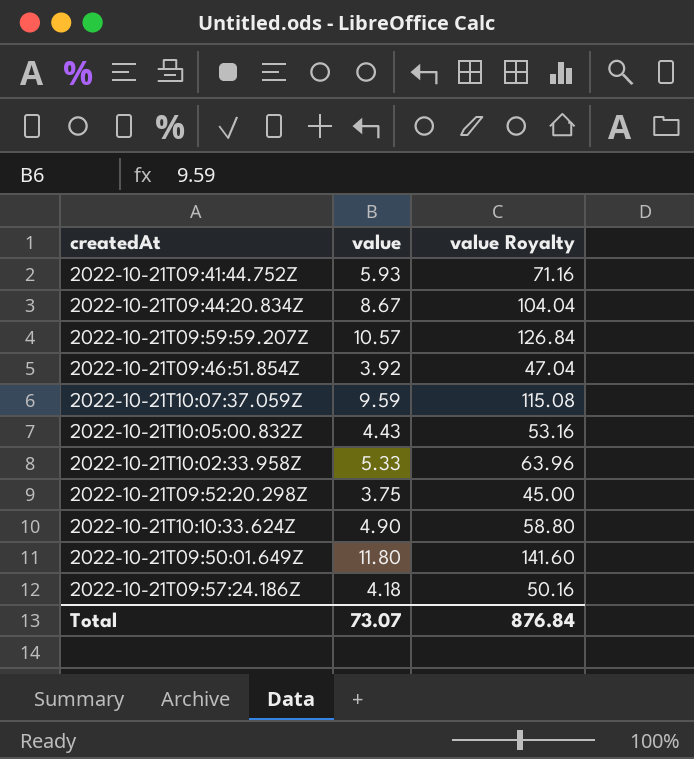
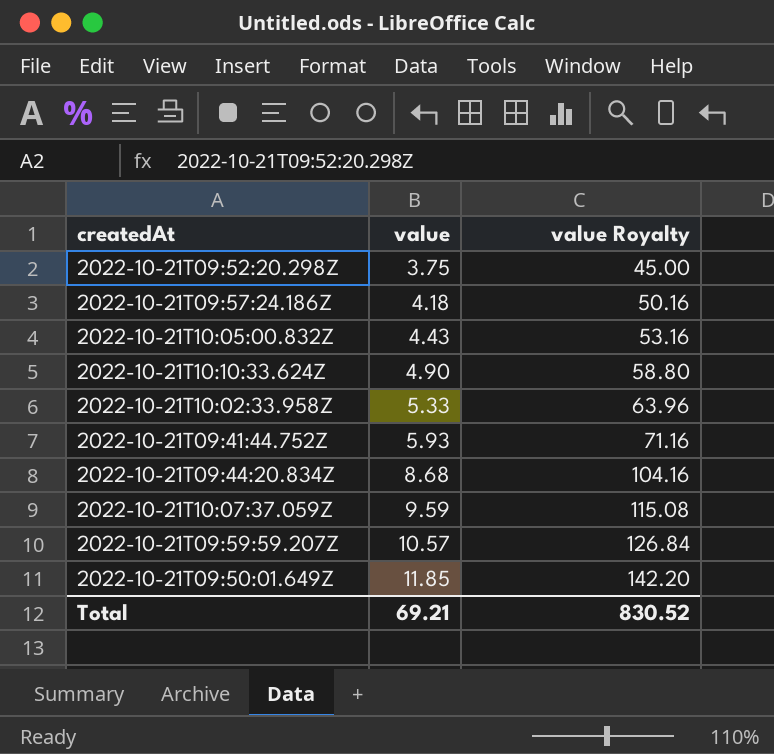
row order: none -> value ascending
row 2022-10-21T09:46:51.854Z: 3.92 | 47.04 -> none
2022-10-21T09:44:20.834Z | value: 8.67 -> 8.68
2022-10-21T09:44:20.834Z | value Royalty: 104.04 -> 104.16
2022-10-21T09:50:01.649Z | value: 11.80 -> 11.85
2022-10-21T09:50:01.649Z | value Royalty: 141.60 -> 142.20
Total | value: 73.07 -> 69.21
Total | value Royalty: 876.84 -> 830.52

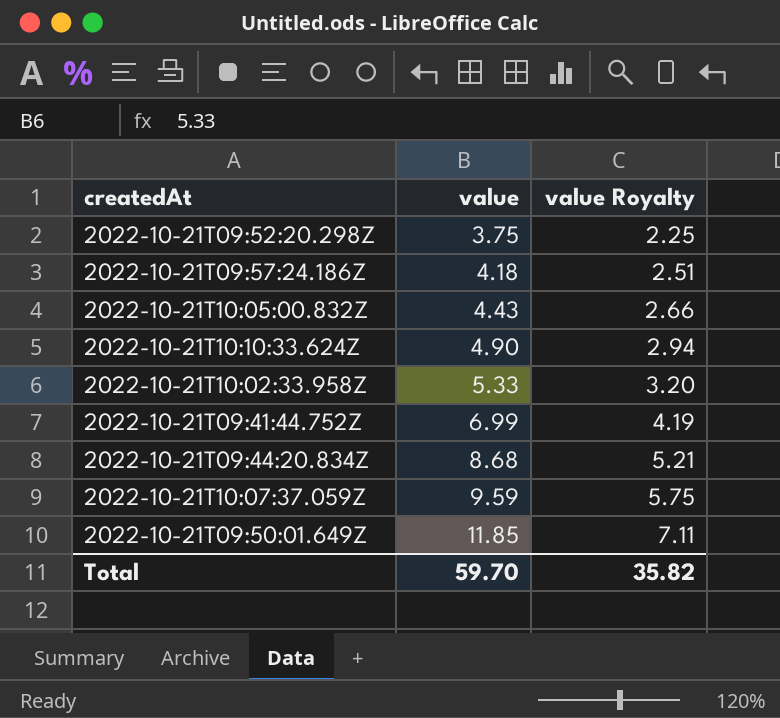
column value Royalty | formula: [value] * 12 -> [value] * 0.6
row 2022-10-21T09:59:59.207Z: 10.57 | 126.84 -> none
2022-10-21T09:41:44.752Z | value: 5.93 -> 6.99
Total | value: 69.21 -> 59.70
Total | value Royalty: 830.52 -> 35.82

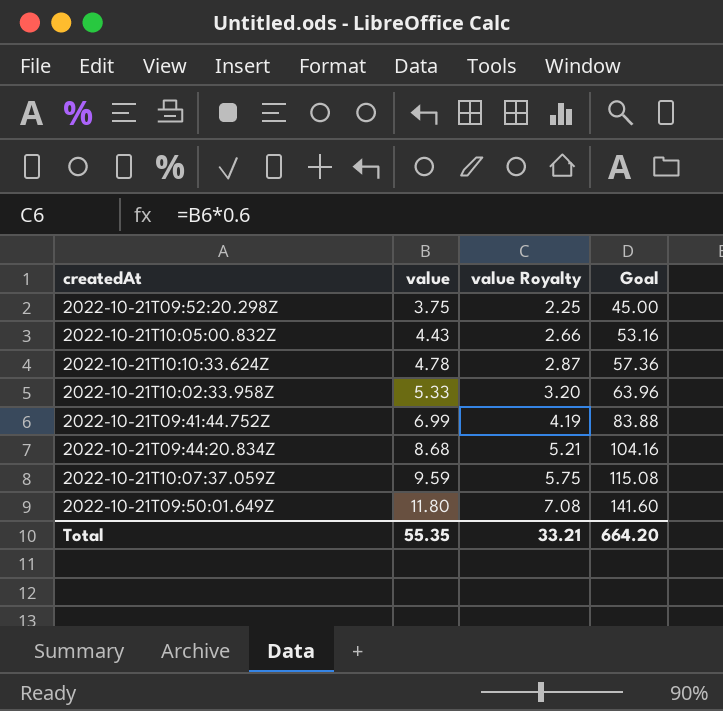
column Goal | formula: none -> [value] * 12
row 2022-10-21T09:57:24.186Z: 4.18 | 2.51 -> none
2022-10-21T10:10:33.624Z | value: 4.90 -> 4.78
2022-10-21T10:10:33.624Z | value Royalty: 2.94 -> 2.87
2022-10-21T09:50:01.649Z | value: 11.85 -> 11.80
2022-10-21T09:50:01.649Z | value Royalty: 7.11 -> 7.08
Total | value: 59.70 -> 55.35
Total | value Royalty: 35.82 -> 33.21

